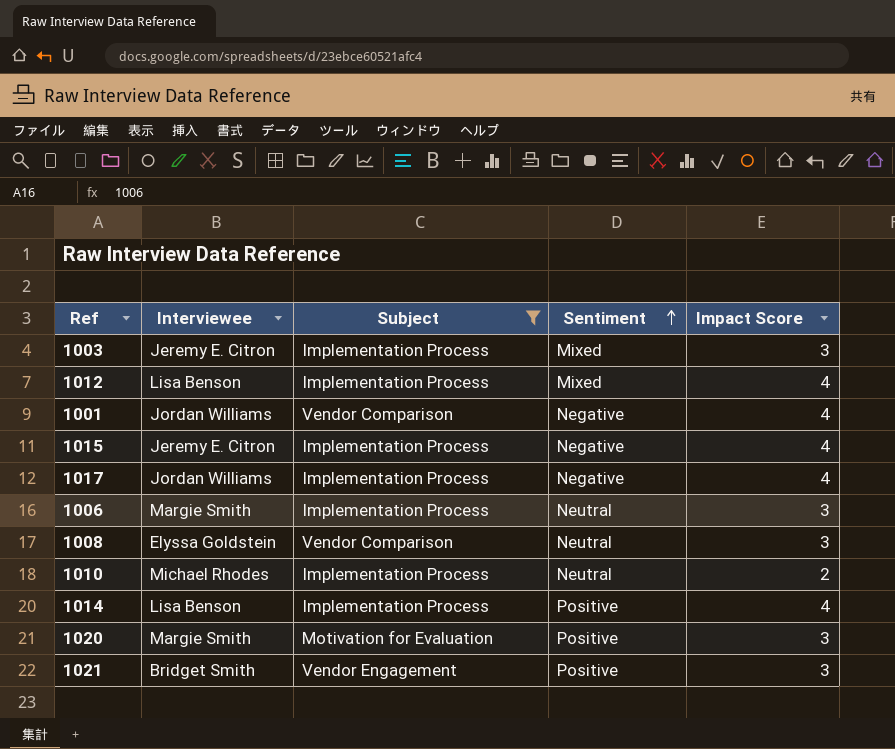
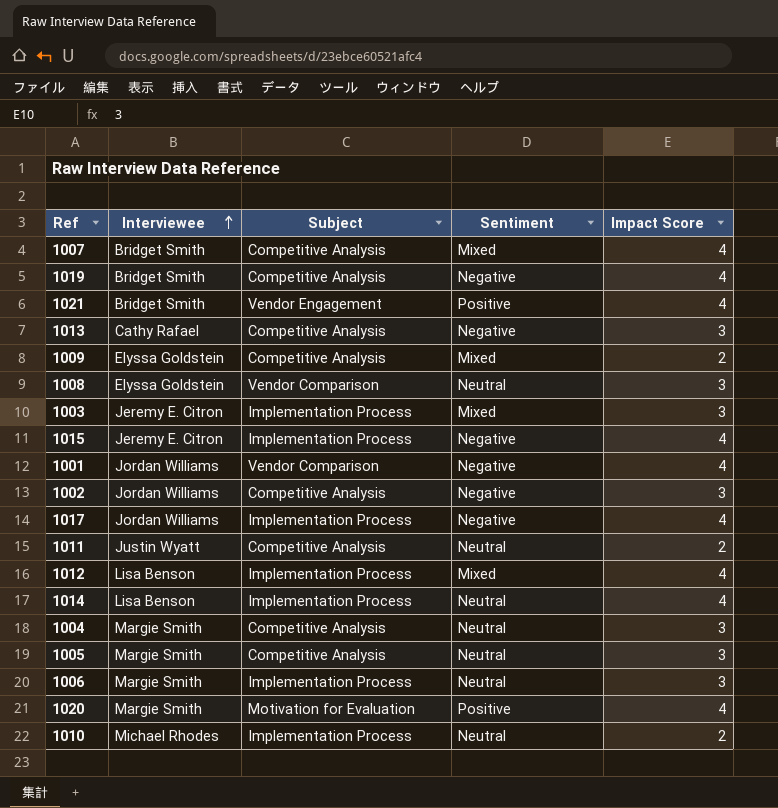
filter: Subject != Competitive Analysis -> none
row order: Sentiment ascending -> Interviewee ascending
1021 | Impact Score: 3 -> 4
1014 | Sentiment: Positive -> Neutral
1020 | Impact Score: 3 -> 4

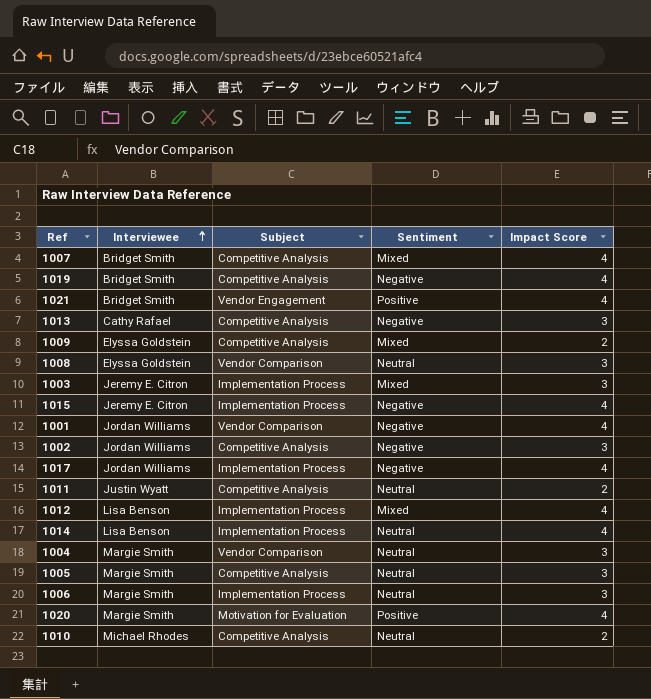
1004 | Subject: Competitive Analysis -> Vendor Comparison
1010 | Subject: Implementation Process -> Competitive Analysis

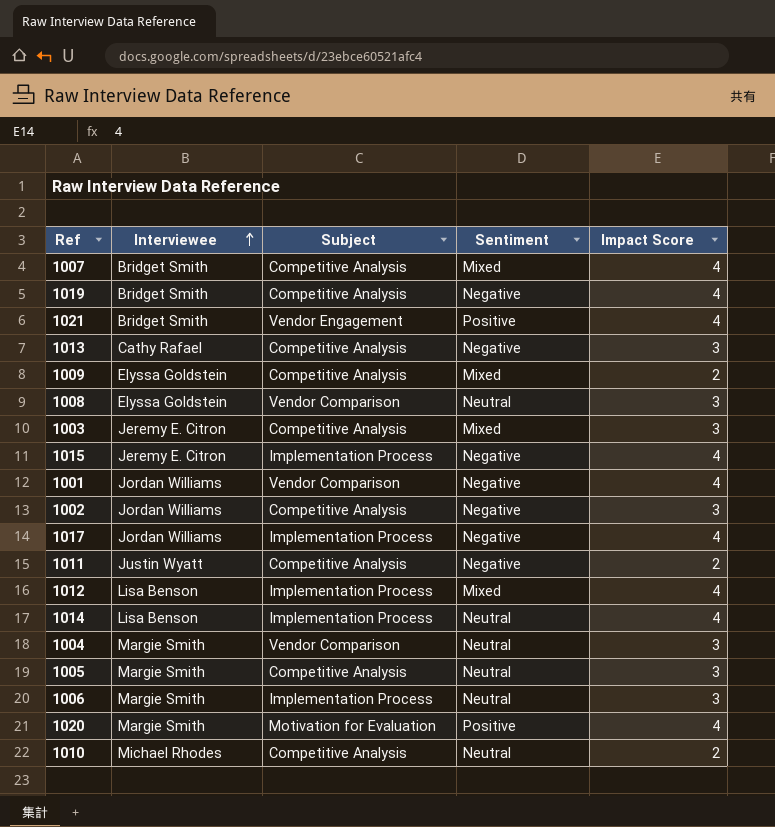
1003 | Subject: Implementation Process -> Competitive Analysis
1011 | Sentiment: Neutral -> Negative

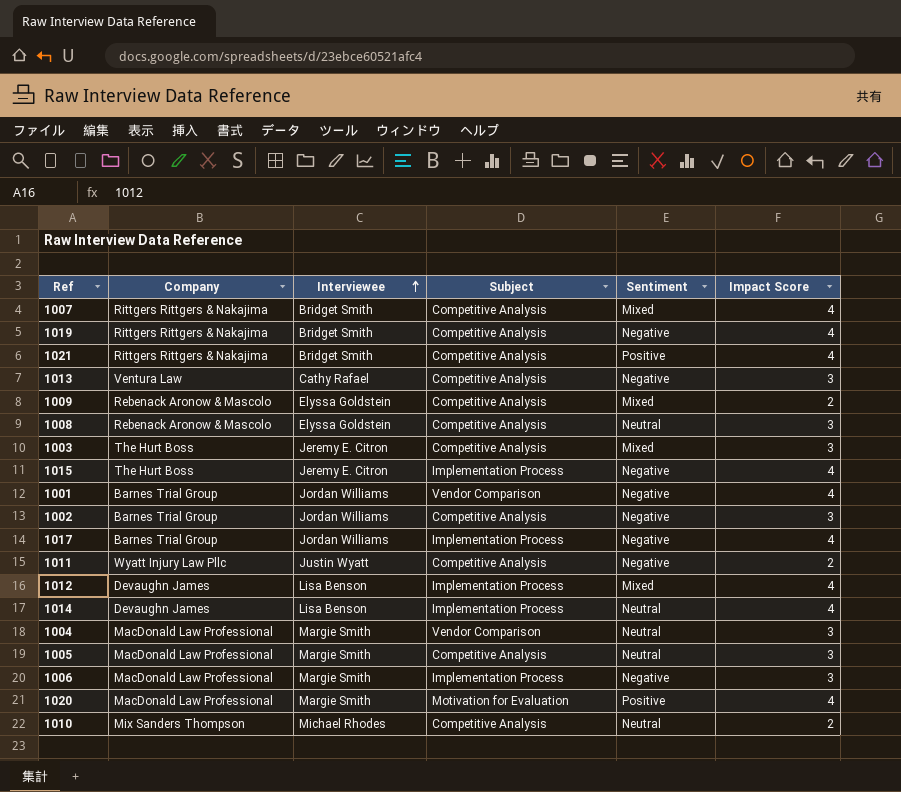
column Company | position: none -> 2
1021 | Subject: Vendor Engagement -> Competitive Analysis
1008 | Subject: Vendor Comparison -> Competitive Analysis
1006 | Sentiment: Neutral -> Negative

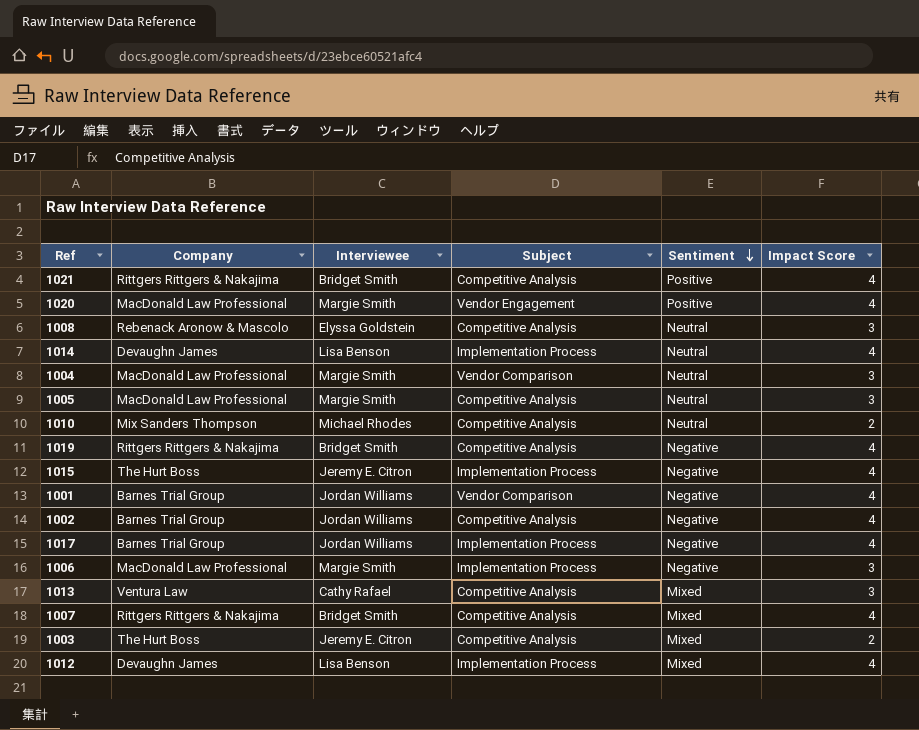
row order: Interviewee ascending -> Sentiment descending
row 1009: Rebenack Aronow & Mascolo | Elyssa Goldstein | Competitive Analysis | Mixed | 2 -> none
row 1011: Wyatt Injury Law Pllc | Justin Wyatt | Competitive Analysis | Negative | 2 -> none
1020 | Subject: Motivation for Evaluation -> Vendor Engagement
1002 | Impact Score: 3 -> 4
1013 | Sentiment: Negative -> Mixed
1003 | Impact Score: 3 -> 2

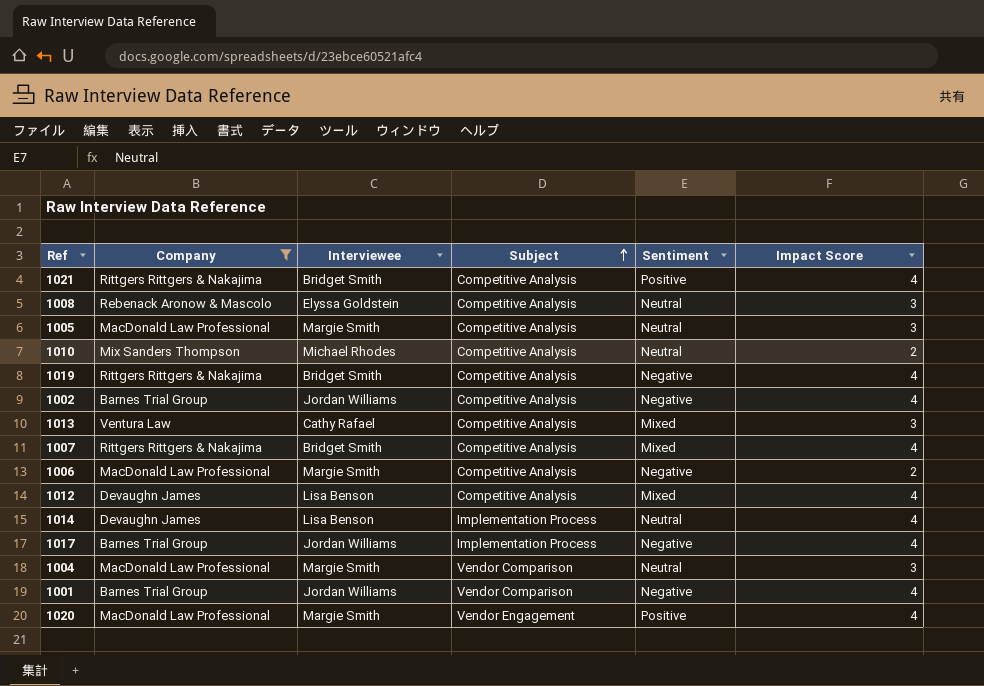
filter: none -> Company != The Hurt Boss
row order: Sentiment descending -> Subject ascending
1006 | Subject: Implementation Process -> Competitive Analysis
1006 | Impact Score: 3 -> 2
1012 | Subject: Implementation Process -> Competitive Analysis

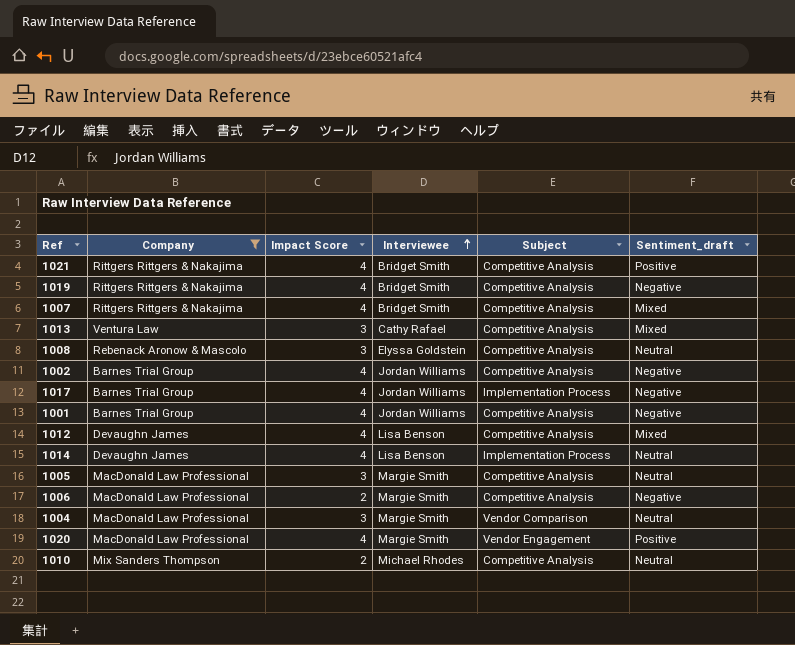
row order: Subject ascending -> Interviewee ascending
column Impact Score | position: 6 -> 3
column name: Sentiment -> Sentiment_draft
1001 | Subject: Vendor Comparison -> Competitive Analysis

